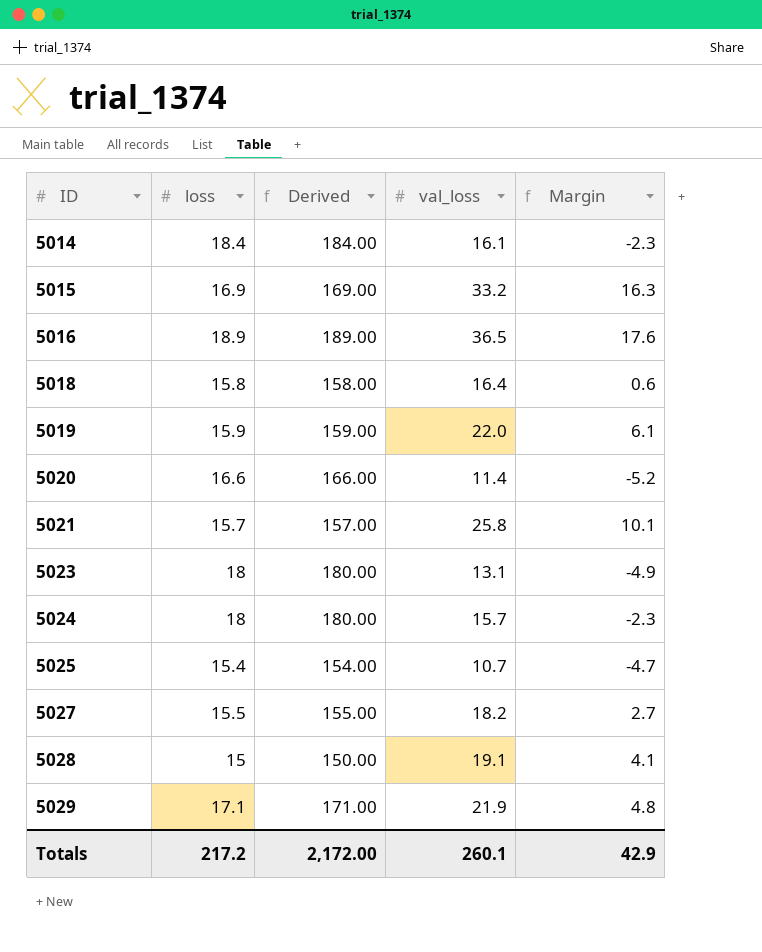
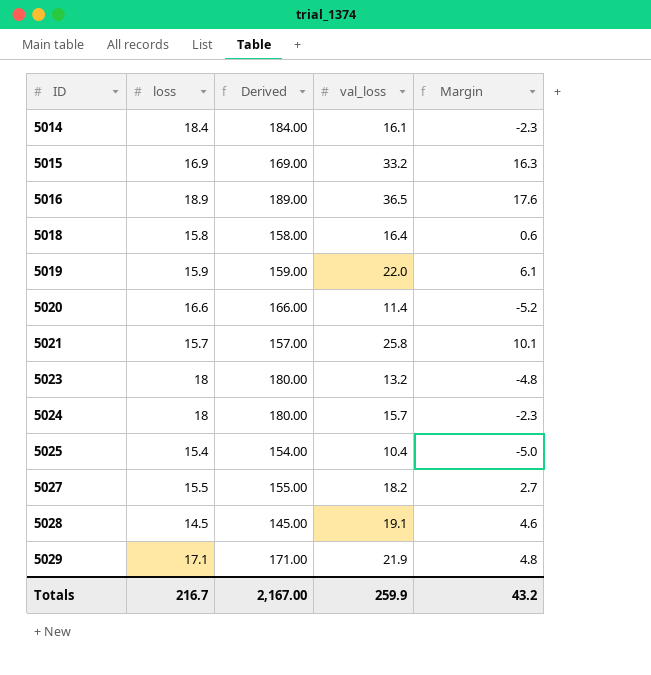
5023 | val_loss: 13.1 -> 13.2
5023 | Margin: -4.9 -> -4.8
5025 | val_loss: 10.7 -> 10.4
5025 | Margin: -4.7 -> -5.0
5028 | loss: 15 -> 14.5
5028 | Derived: 150.00 -> 145.00
5028 | Margin: 4.1 -> 4.6
Totals | loss: 217.2 -> 216.7
Totals | Derived: 2,172.00 -> 2,167.00
Totals | val_loss: 260.1 -> 259.9
Totals | Margin: 42.9 -> 43.2

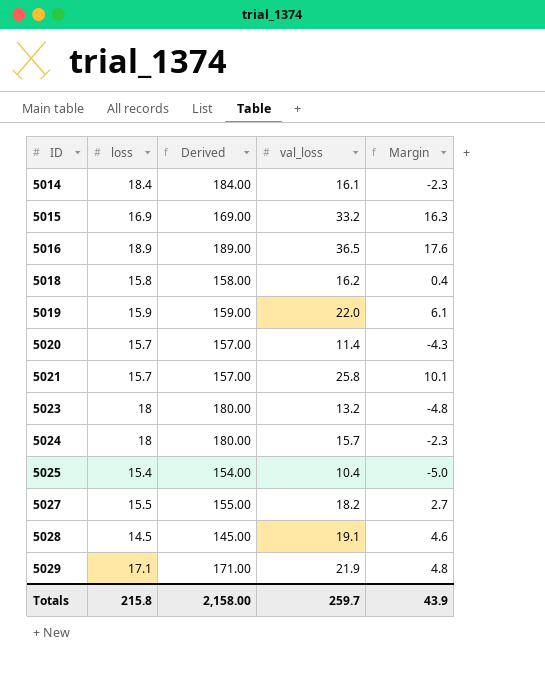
5018 | val_loss: 16.4 -> 16.2
5018 | Margin: 0.6 -> 0.4
5020 | loss: 16.6 -> 15.7
5020 | Derived: 166.00 -> 157.00
5020 | Margin: -5.2 -> -4.3
Totals | loss: 216.7 -> 215.8
Totals | Derived: 2,167.00 -> 2,158.00
Totals | val_loss: 259.9 -> 259.7
Totals | Margin: 43.2 -> 43.9

